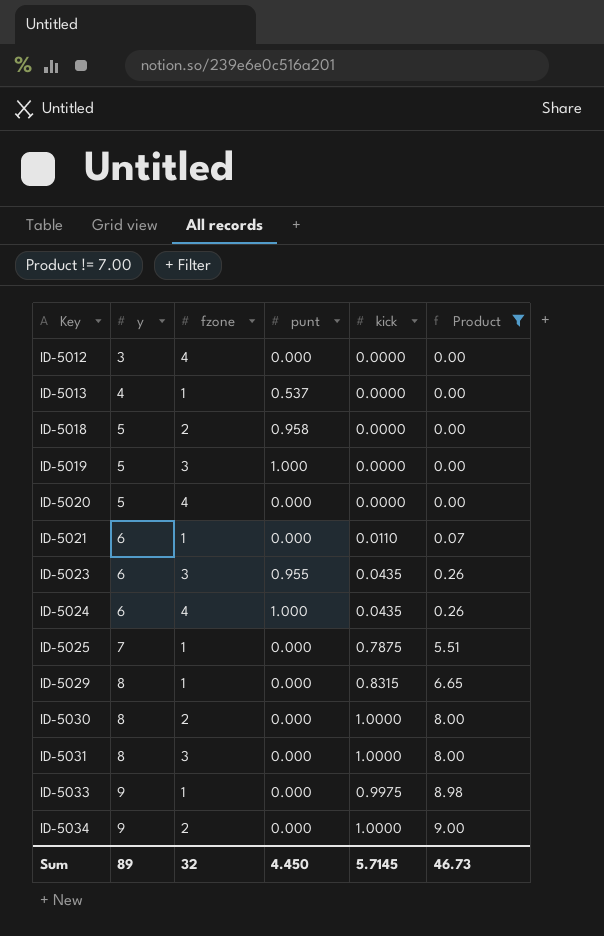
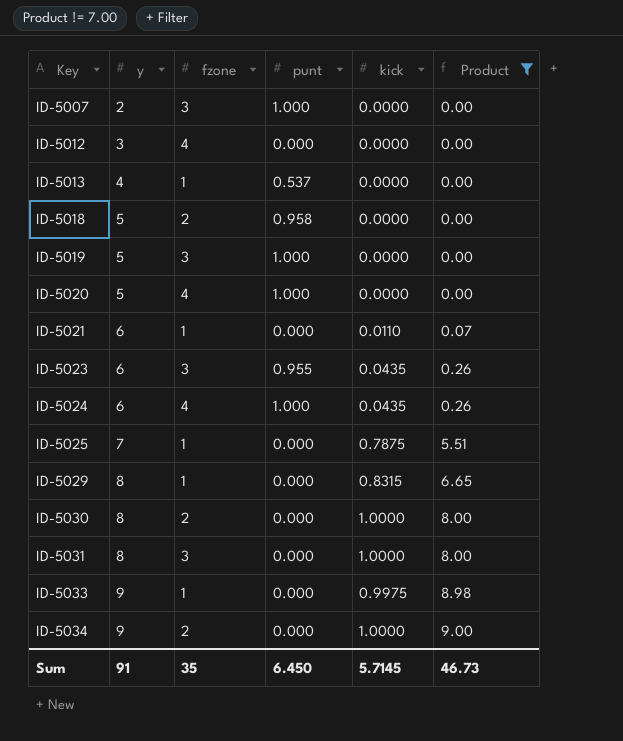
row ID-5007: none -> 2 | 3 | 1.000 | 0.0000 | 0.00
ID-5020 | punt: 0.000 -> 1.000
Sum | y: 89 -> 91
Sum | fzone: 32 -> 35
Sum | punt: 4.450 -> 6.450

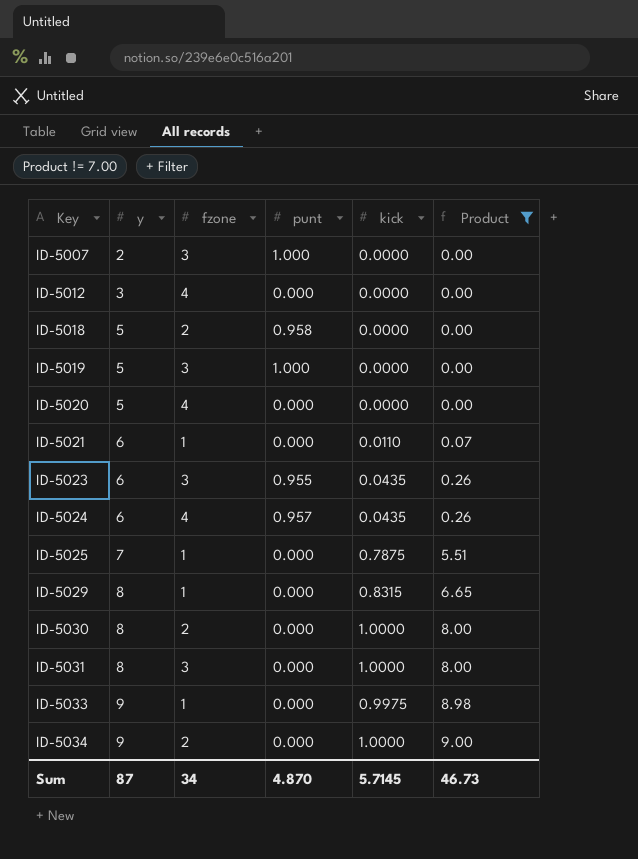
row ID-5013: 4 | 1 | 0.537 | 0.0000 | 0.00 -> none
ID-5020 | punt: 1.000 -> 0.000
ID-5024 | punt: 1.000 -> 0.957
Sum | y: 91 -> 87
Sum | fzone: 35 -> 34
Sum | punt: 6.450 -> 4.870

